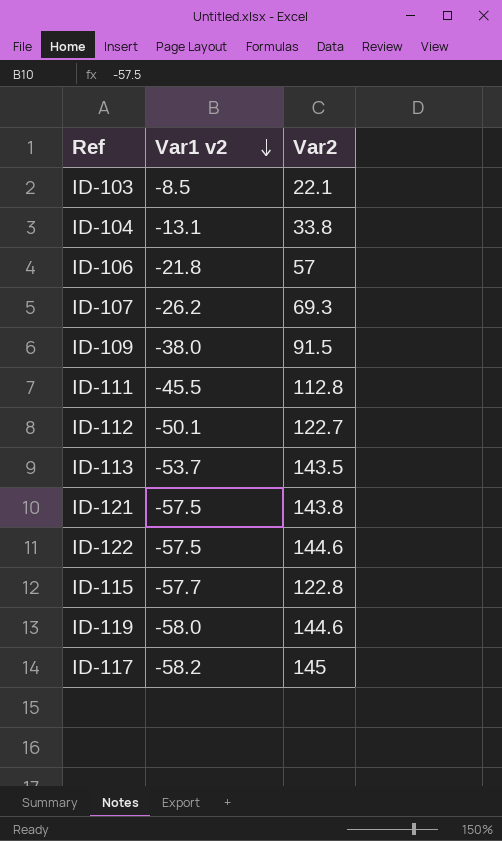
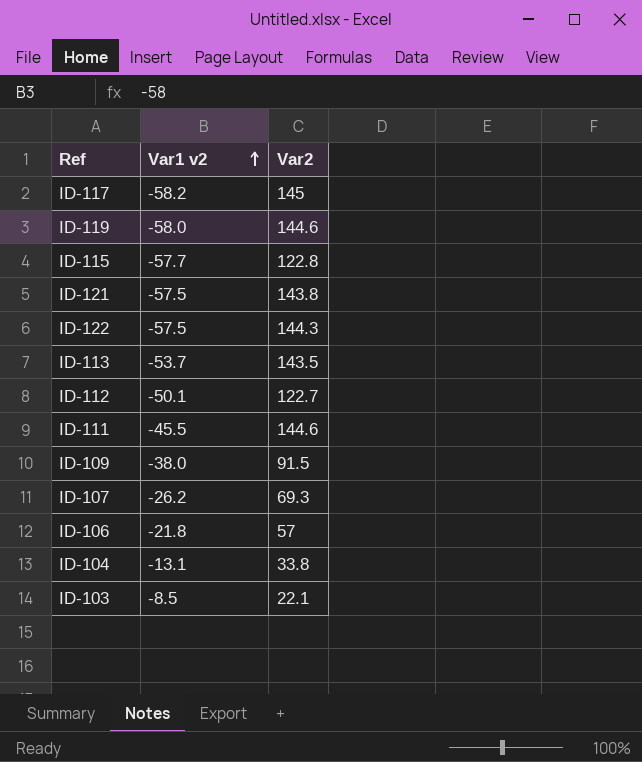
row order: Var1 v2 descending -> Var1 v2 ascending
ID-122 | Var2: 144.6 -> 144.3
ID-111 | Var2: 112.8 -> 144.6

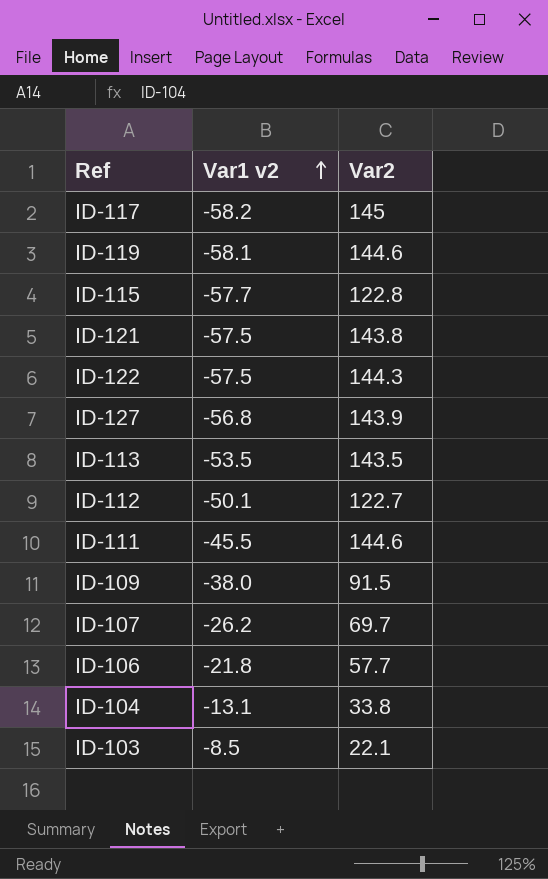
ID-119 | Var1 v2: -58.0 -> -58.1
row ID-127: none -> -56.8 | 143.9
ID-113 | Var1 v2: -53.7 -> -53.5
ID-107 | Var2: 69.3 -> 69.7
ID-106 | Var2: 57 -> 57.7

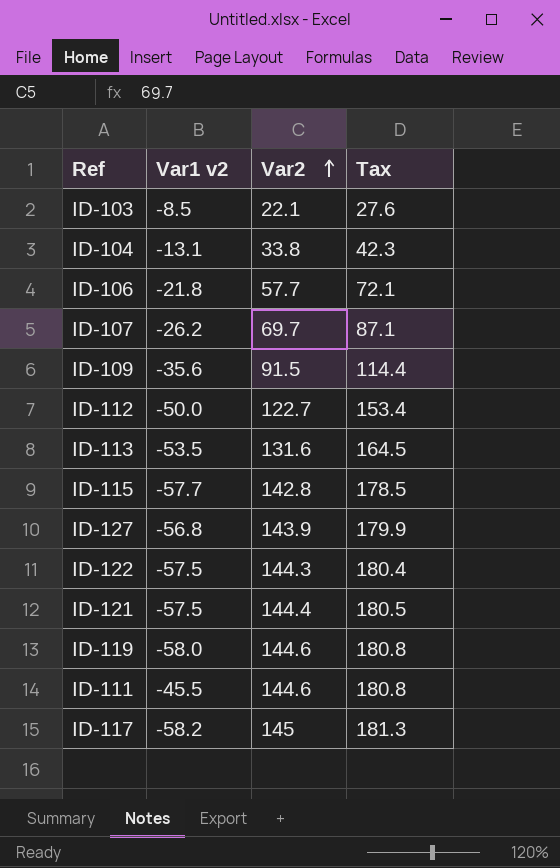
row order: Var1 v2 ascending -> Var2 ascending
column Tax | formula: none -> [Var2] * 1.25
ID-109 | Var1 v2: -38.0 -> -35.6
ID-112 | Var1 v2: -50.1 -> -50.0
ID-113 | Var2: 143.5 -> 131.6
ID-115 | Var2: 122.8 -> 142.8
ID-121 | Var2: 143.8 -> 144.4
ID-119 | Var1 v2: -58.1 -> -58.0

